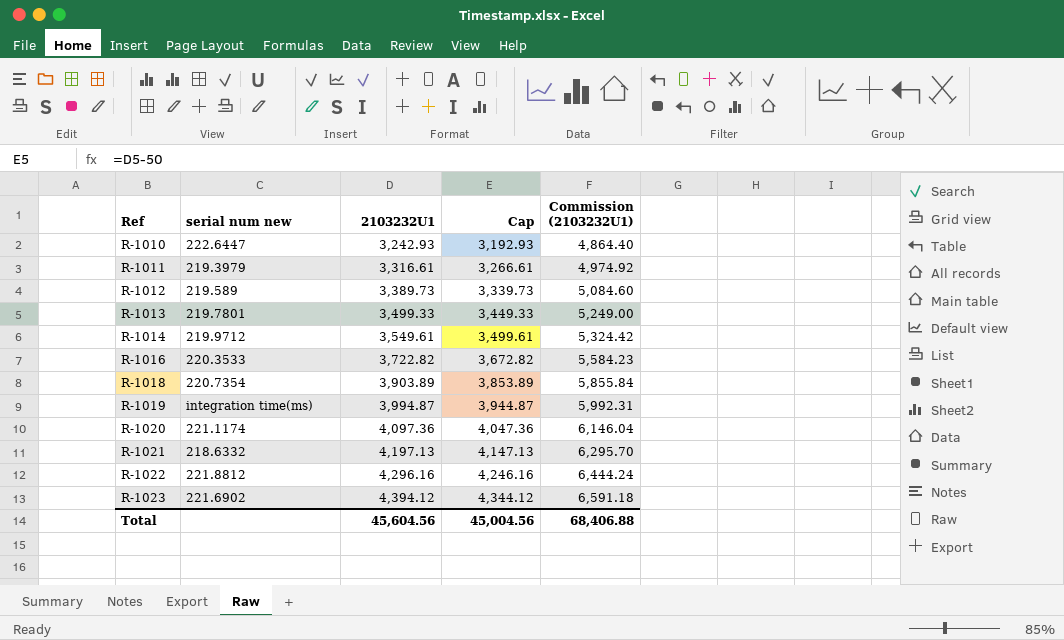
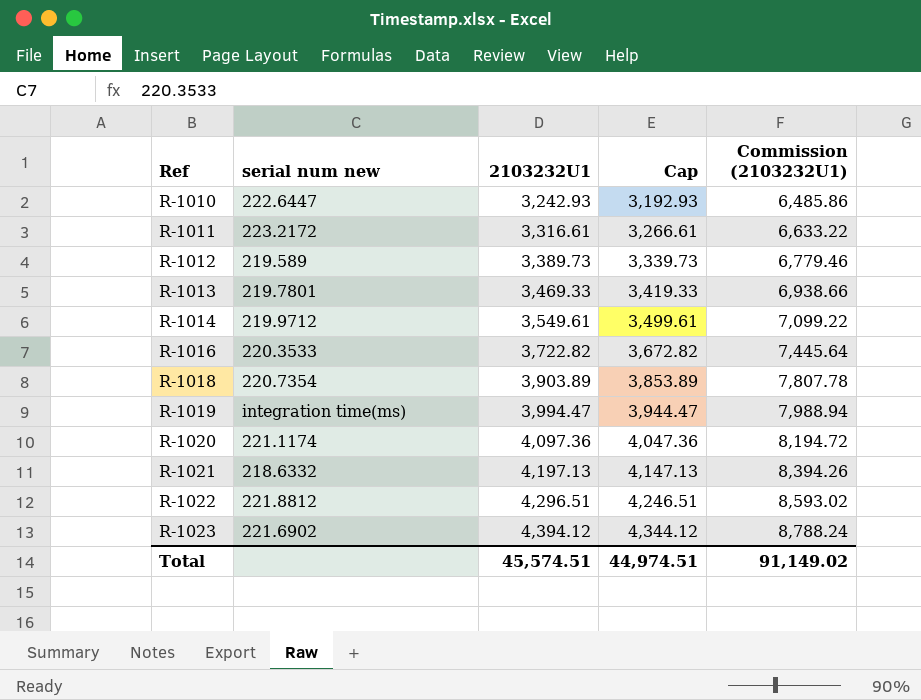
column Commission (2103232U1) | formula: [2103232U1] * 1.5 -> [2103232U1] * 2
R-1011 | serial num new: 219.3979 -> 223.2172
R-1013 | 2103232U1: 3,499.33 -> 3,469.33
R-1013 | Cap: 3,449.33 -> 3,419.33
R-1019 | 2103232U1: 3,994.87 -> 3,994.47
R-1019 | Cap: 3,944.87 -> 3,944.47
R-1022 | 2103232U1: 4,296.16 -> 4,296.51
R-1022 | Cap: 4,246.16 -> 4,246.51
Total | 2103232U1: 45,604.56 -> 45,574.51
Total | Cap: 45,004.56 -> 44,974.51
Total | Commission (2103232U1): 68,406.88 -> 91,149.02

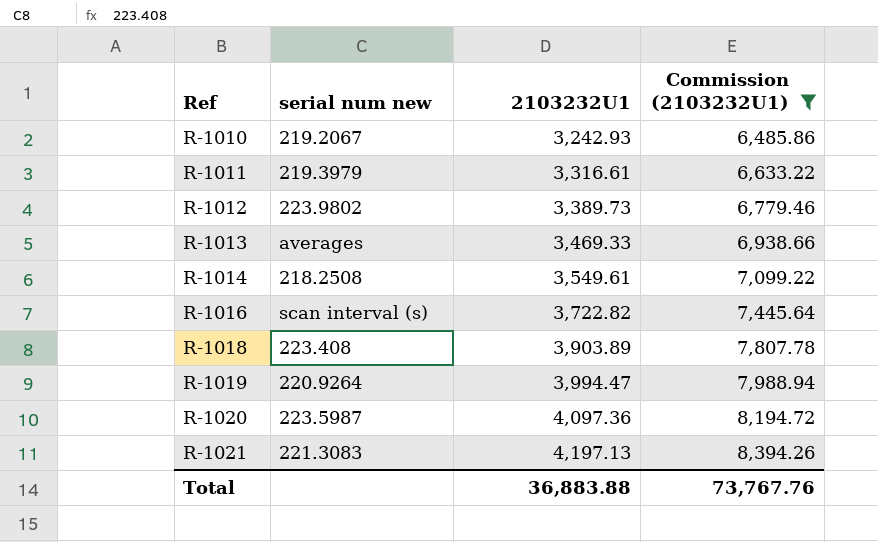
filter: none -> Commission (2103232U1) <= 8,394.26
column Cap | formula: [2103232U1] - 50 -> none
R-1010 | serial num new: 222.6447 -> 219.2067
R-1011 | serial num new: 223.2172 -> 219.3979
R-1012 | serial num new: 219.589 -> 223.9802
R-1013 | serial num new: 219.7801 -> averages
R-1014 | serial num new: 219.9712 -> 218.2508
R-1016 | serial num new: 220.3533 -> scan interval (s)
R-1018 | serial num new: 220.7354 -> 223.408
R-1019 | serial num new: integration time(ms) -> 220.9264
R-1020 | serial num new: 221.1174 -> 223.5987
R-1021 | serial num new: 218.6332 -> 221.3083
Total | 2103232U1: 45,574.51 -> 36,883.88
Total | Commission (2103232U1): 91,149.02 -> 73,767.76

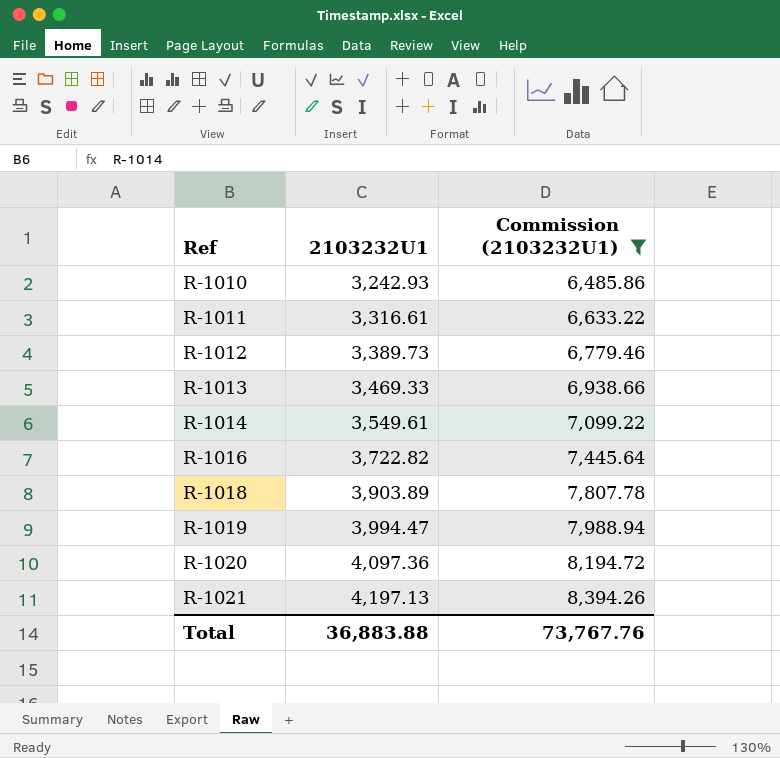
column serial num new | position: 2 -> none

